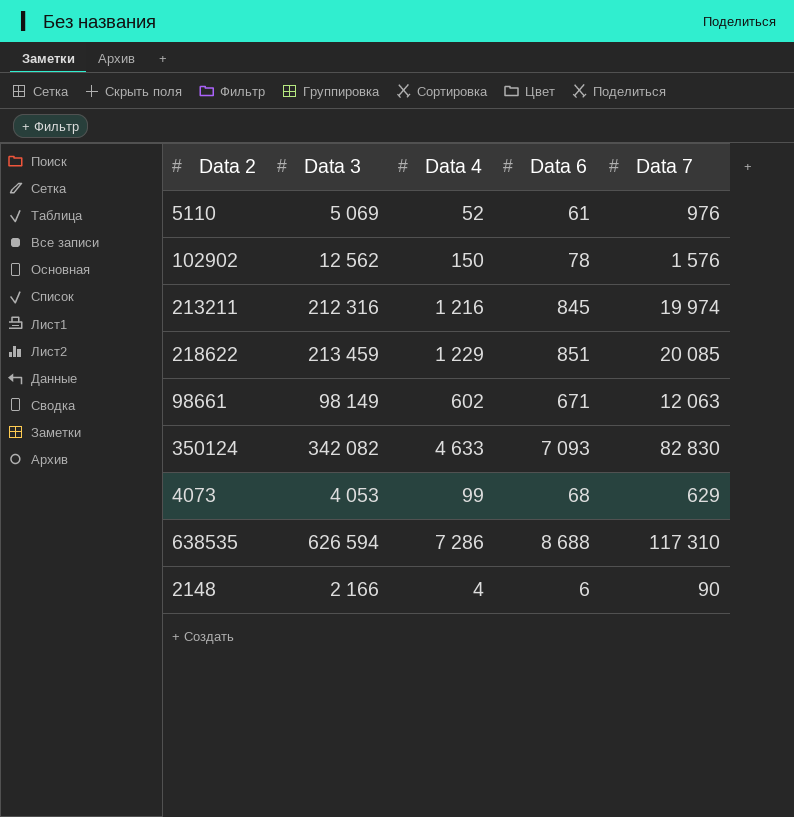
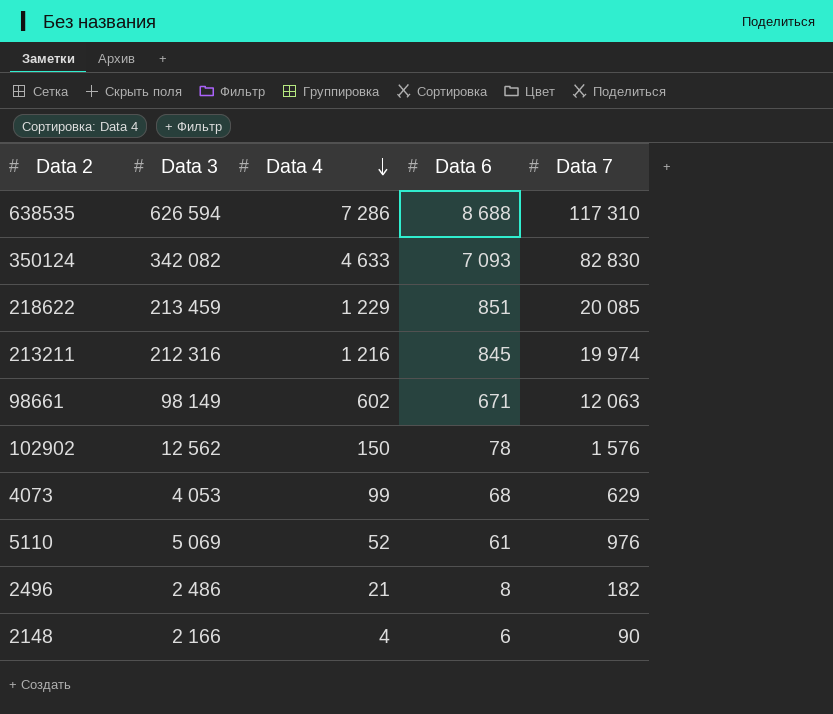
row order: none -> Data 4 descending
row 2496: none -> 2 486 | 21 | 8 | 182

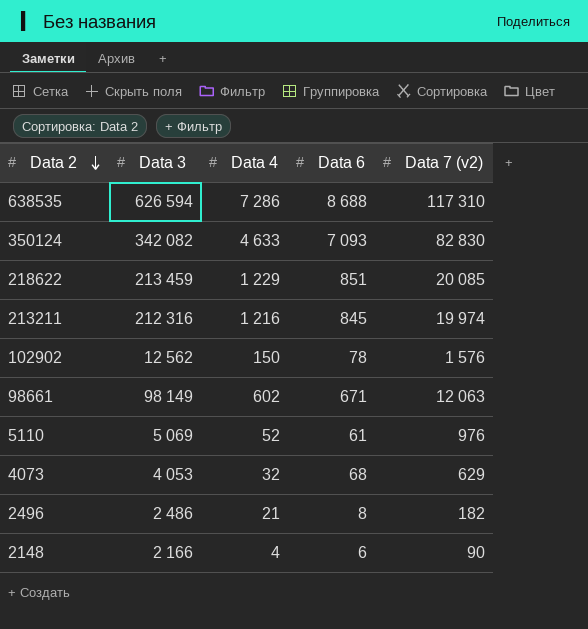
row order: Data 4 descending -> Data 2 descending
column name: Data 7 -> Data 7 (v2)
4073 | Data 4: 99 -> 32

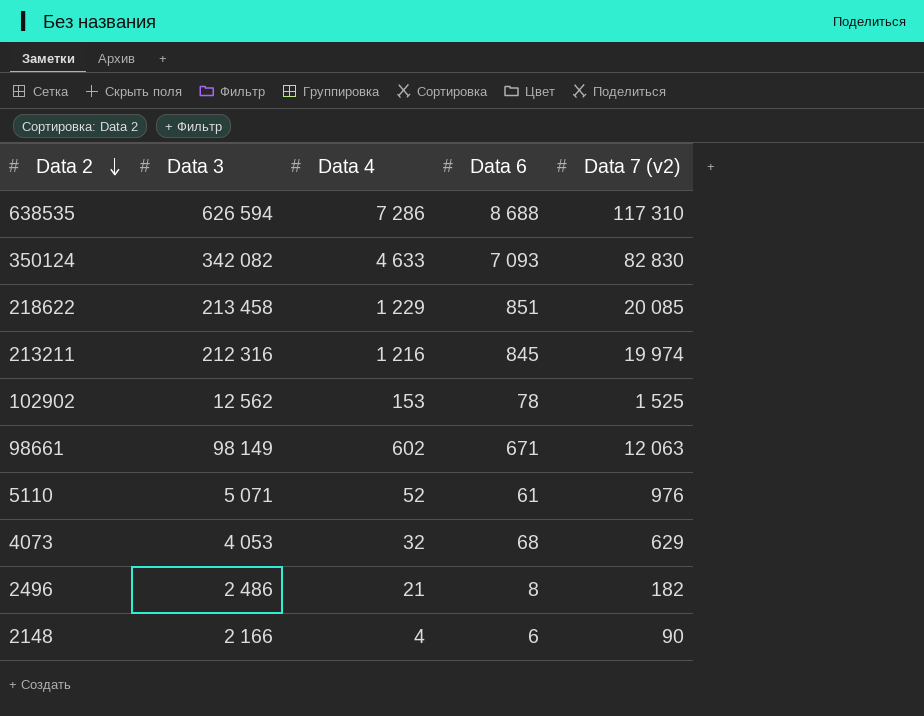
218622 | Data 3: 213 459 -> 213 458
102902 | Data 4: 150 -> 153
102902 | Data 7 (v2): 1 576 -> 1 525
5110 | Data 3: 5 069 -> 5 071

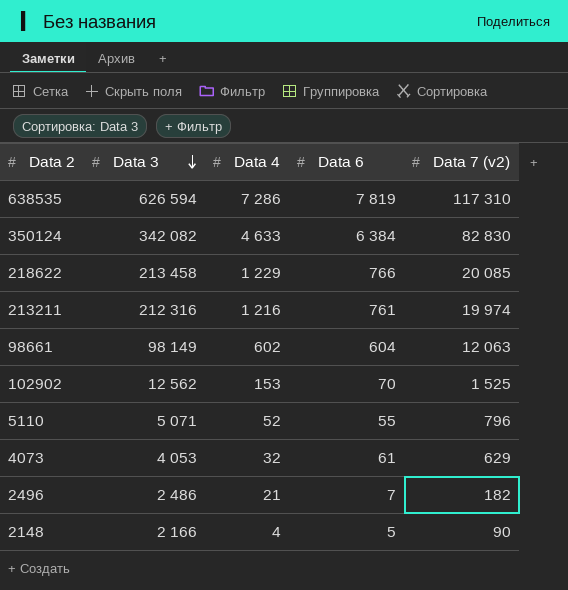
row order: Data 2 descending -> Data 3 descending
638535 | Data 6: 8 688 -> 7 819
350124 | Data 6: 7 093 -> 6 384
218622 | Data 6: 851 -> 766
213211 | Data 6: 845 -> 761
98661 | Data 6: 671 -> 604
102902 | Data 6: 78 -> 70
5110 | Data 6: 61 -> 55
5110 | Data 7 (v2): 976 -> 796
4073 | Data 6: 68 -> 61
2496 | Data 6: 8 -> 7
2148 | Data 6: 6 -> 5

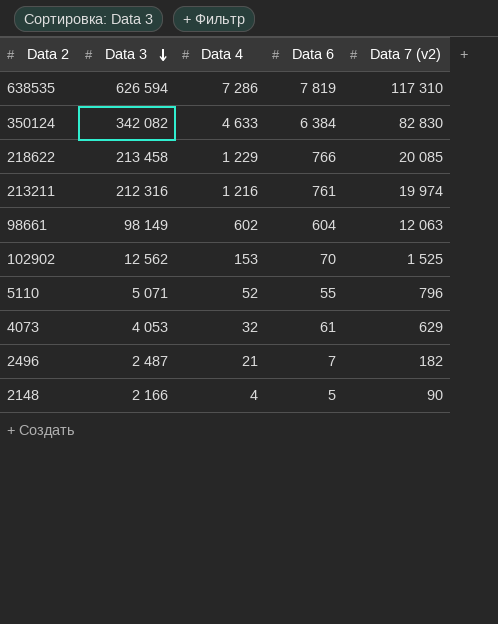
2496 | Data 3: 2 486 -> 2 487

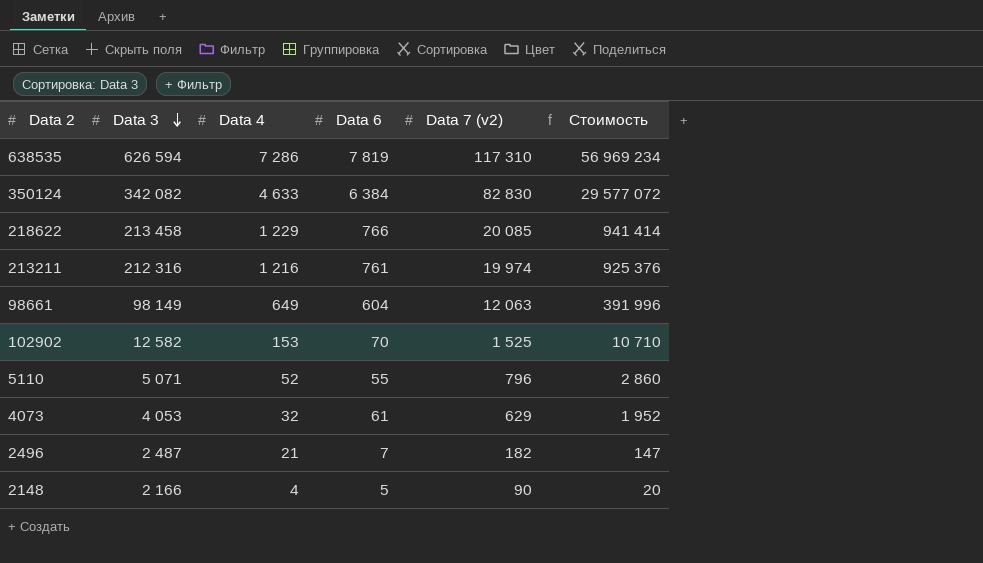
column Стоимость | formula: none -> [Data 4] * [Data 6]
98661 | Data 4: 602 -> 649
102902 | Data 3: 12 562 -> 12 582

